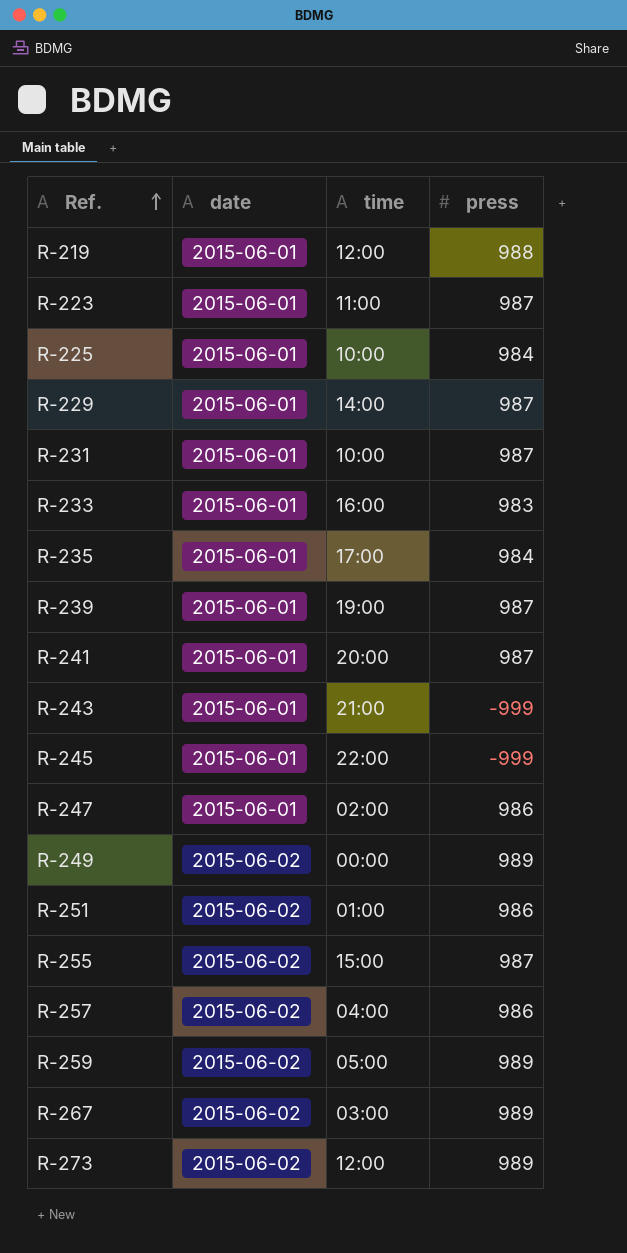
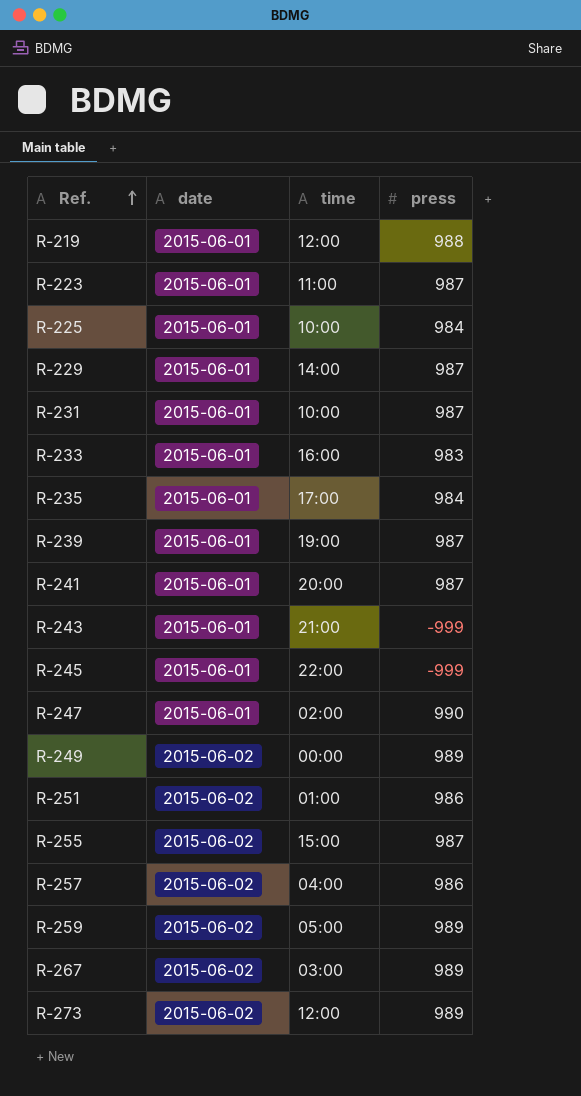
R-247 | press: 986 -> 990

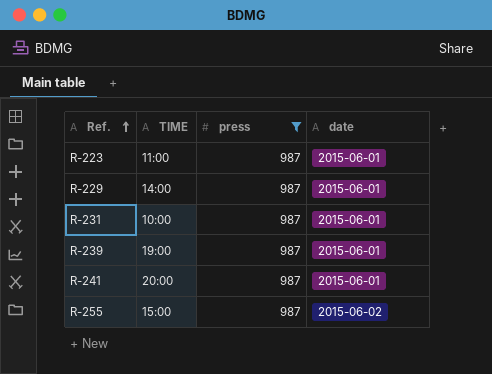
filter: none -> press = 987
column name: time -> TIME
column date | position: 2 -> 4

